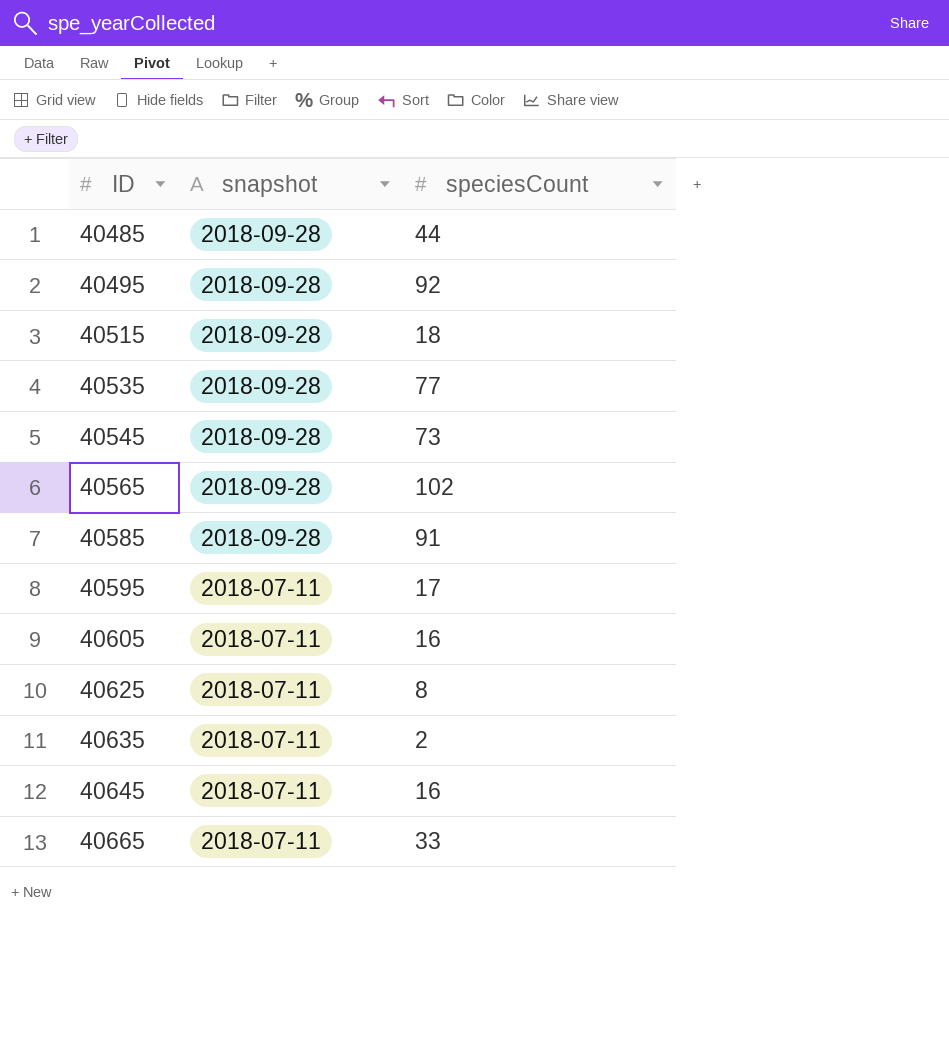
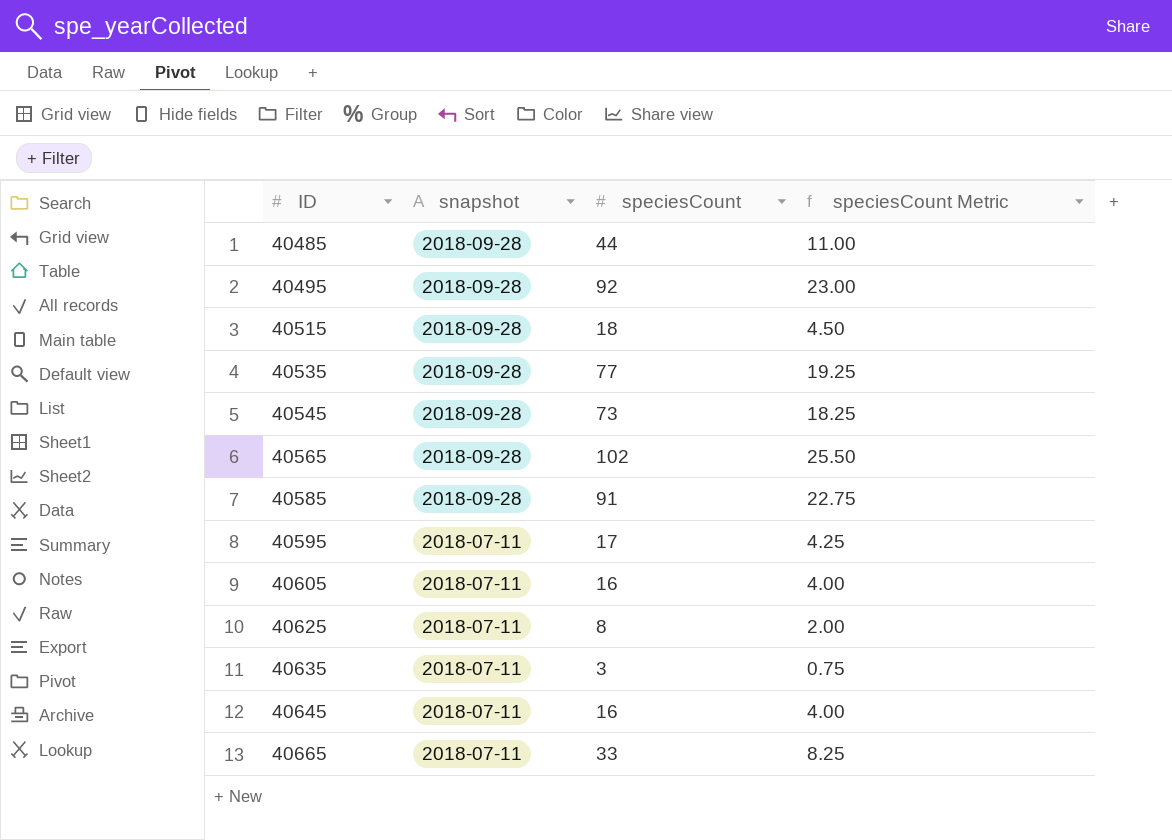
column speciesCount Metric | formula: none -> [speciesCount] * 0.25
40635 | speciesCount: 2 -> 3

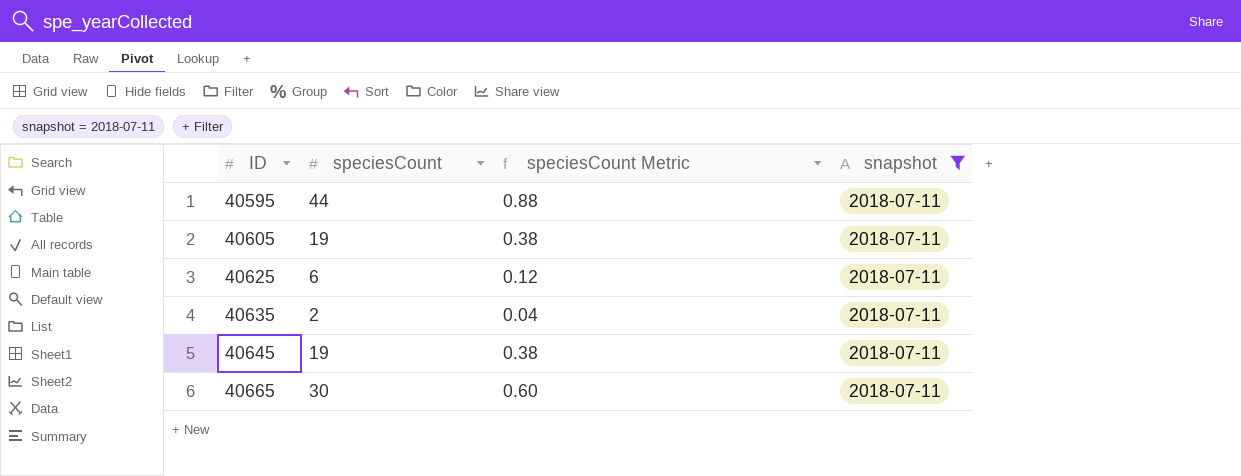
filter: none -> snapshot = 2018-07-11
column speciesCount Metric | formula: [speciesCount] * 0.25 -> [speciesCount] * 0.02
column snapshot | position: 2 -> 4
40595 | speciesCount: 17 -> 44
40605 | speciesCount: 16 -> 19
40625 | speciesCount: 8 -> 6
40635 | speciesCount: 3 -> 2
40645 | speciesCount: 16 -> 19
40665 | speciesCount: 33 -> 30

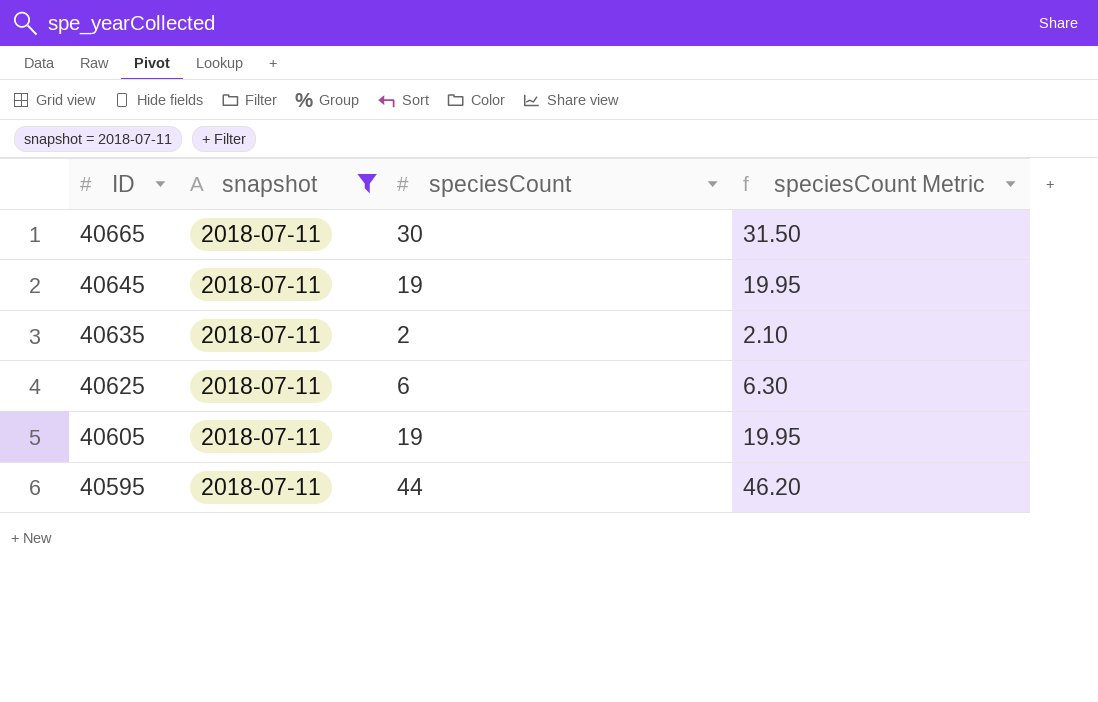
row order: ID ascending -> ID descending
column snapshot | position: 4 -> 2
column speciesCount Metric | formula: [speciesCount] * 0.02 -> [speciesCount] * 1.05

